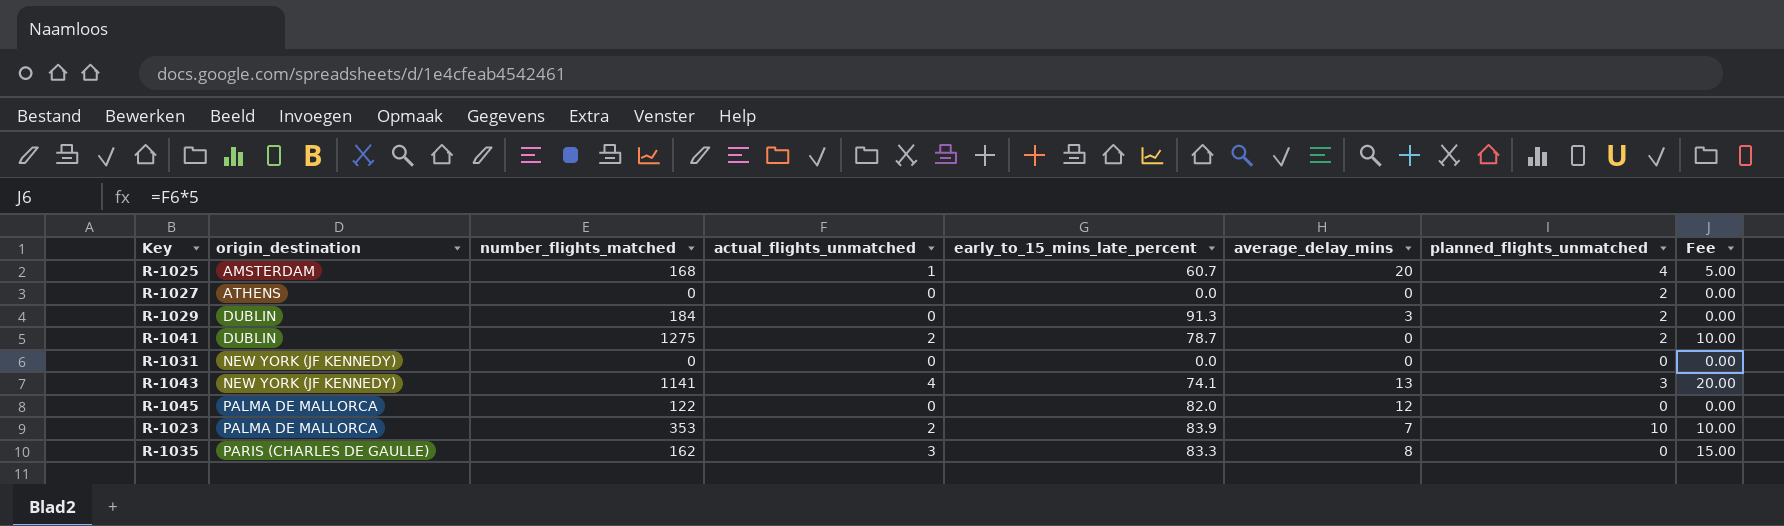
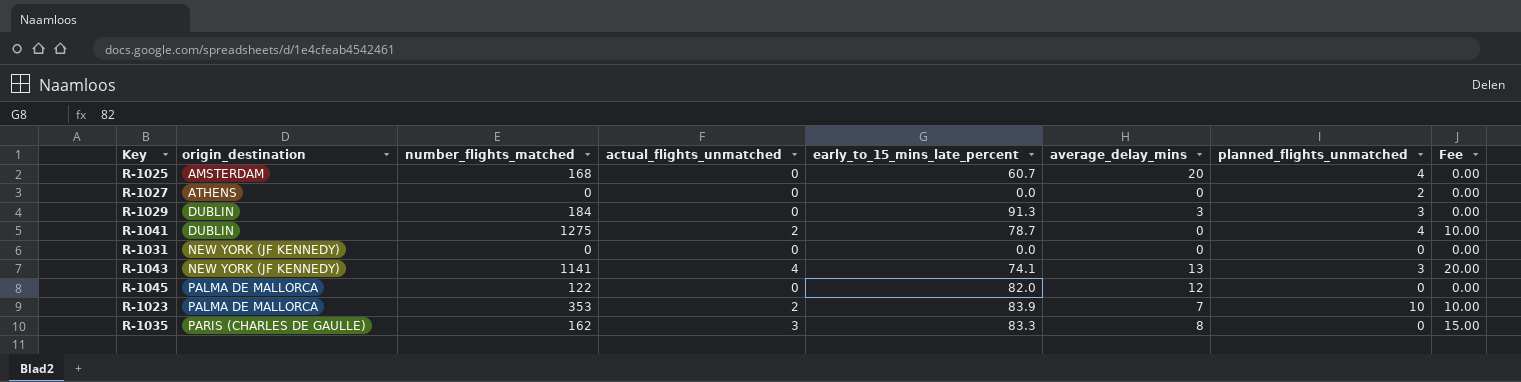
R-1025 | actual_flights_unmatched: 1 -> 0
R-1025 | Fee: 5.00 -> 0.00
R-1029 | planned_flights_unmatched: 2 -> 3
R-1041 | planned_flights_unmatched: 2 -> 4

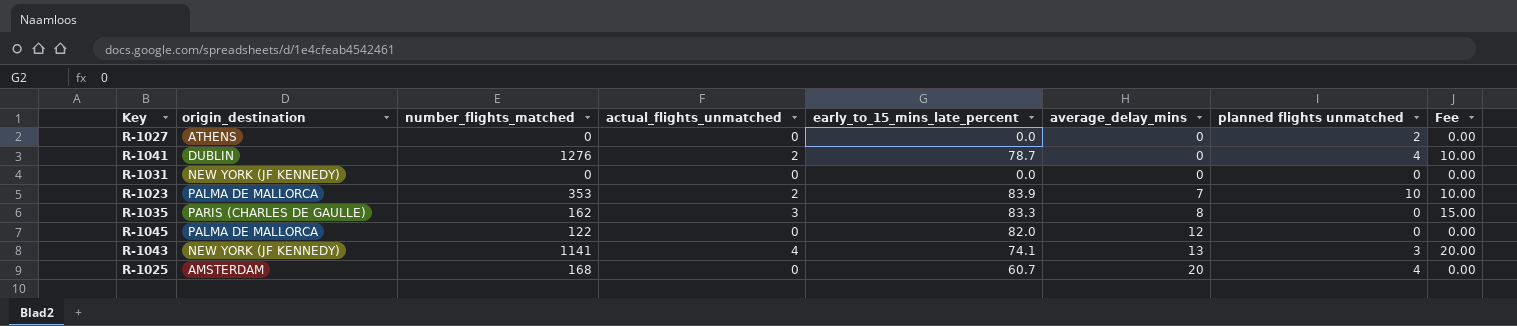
row order: origin_destination ascending -> average_delay_mins ascending
column name: planned_flights_unmatched -> planned flights unmatched
row R-1029: DUBLIN | 184 | 0 | 91.3 | 3 | 3 | 0.00 -> none
R-1041 | number_flights_matched: 1275 -> 1276

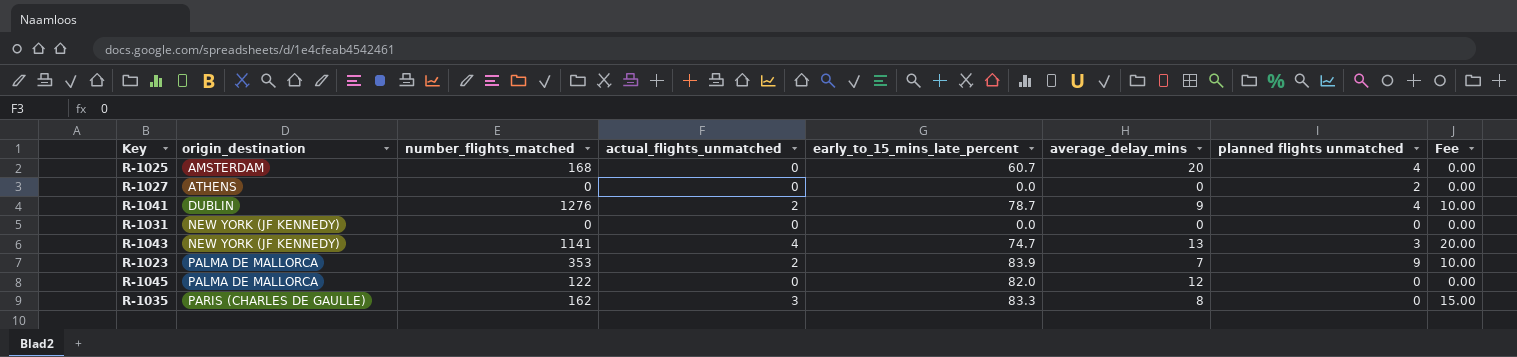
row order: average_delay_mins ascending -> origin_destination ascending
R-1041 | average_delay_mins: 0 -> 9
R-1043 | early_to_15_mins_late_percent: 74.1 -> 74.7
R-1023 | planned flights unmatched: 10 -> 9

